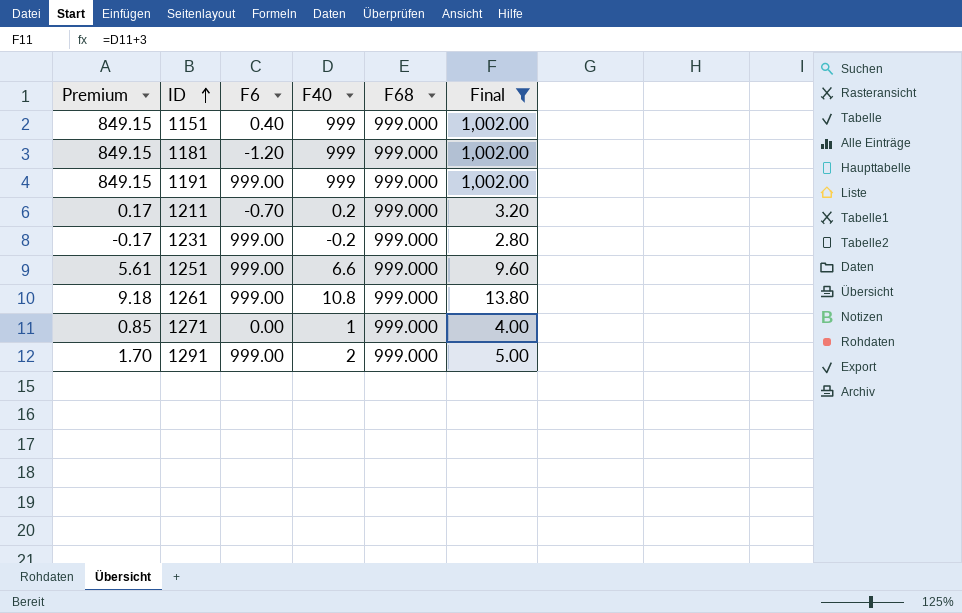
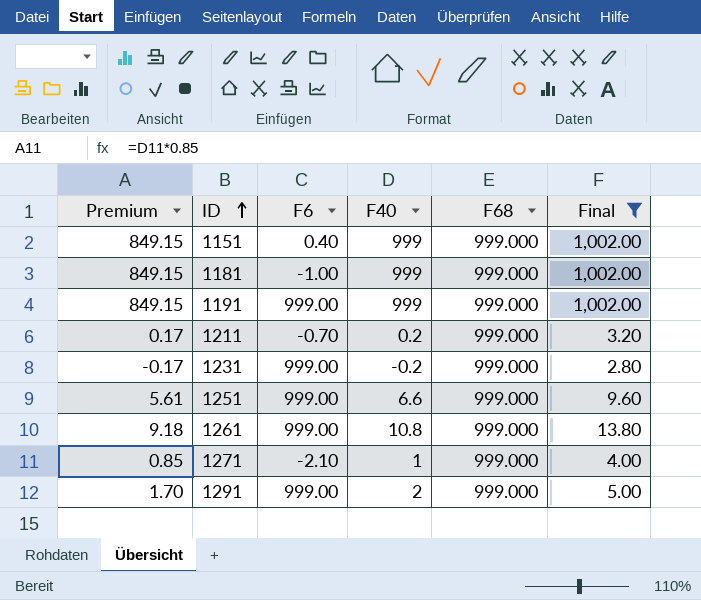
1181 | F6: -1.20 -> -1.00
1271 | F6: 0.00 -> -2.10

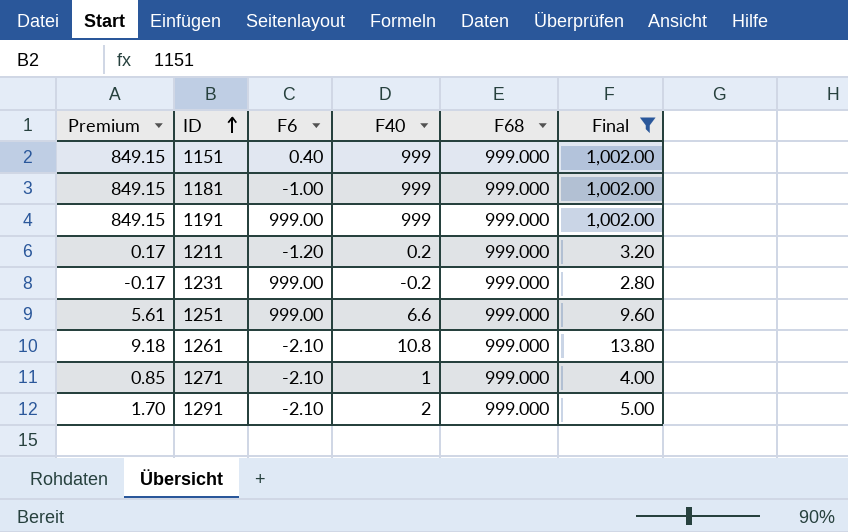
1211 | F6: -0.70 -> -1.20
1261 | F6: 999.00 -> -2.10
1291 | F6: 999.00 -> -2.10

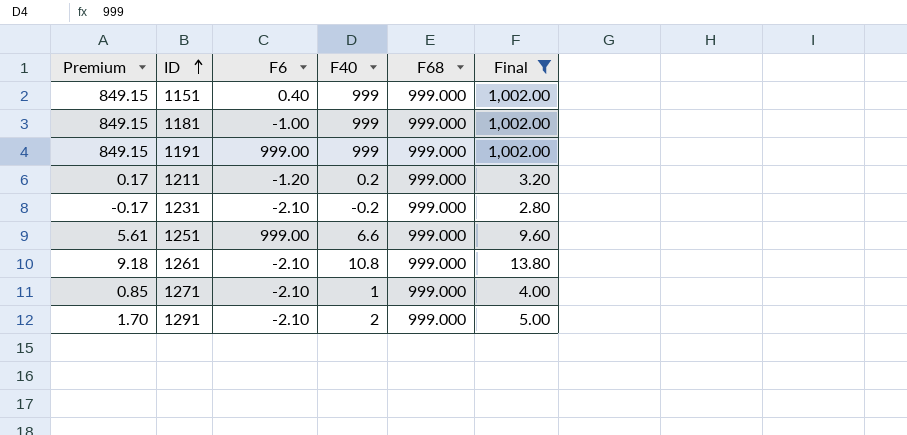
1231 | F6: 999.00 -> -2.10

